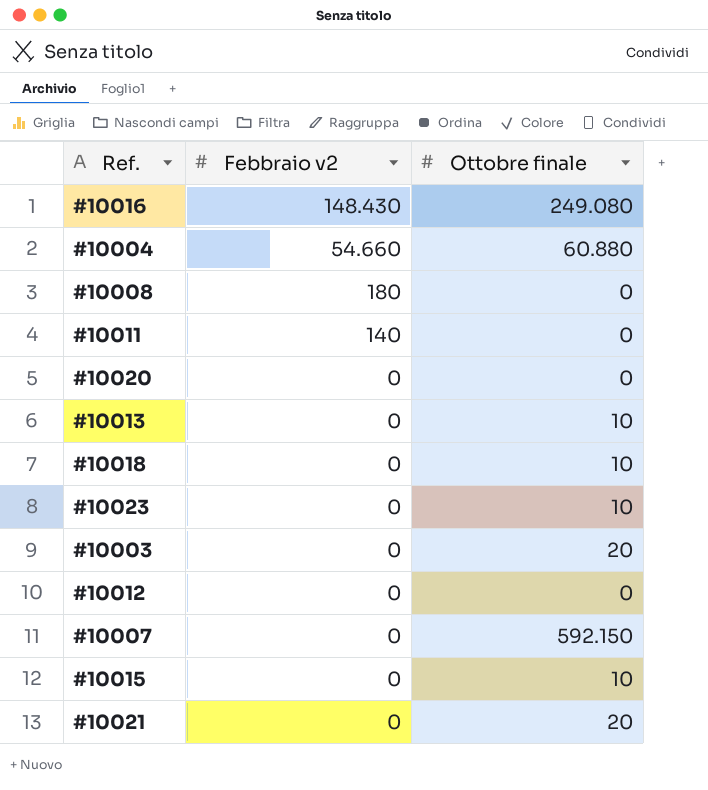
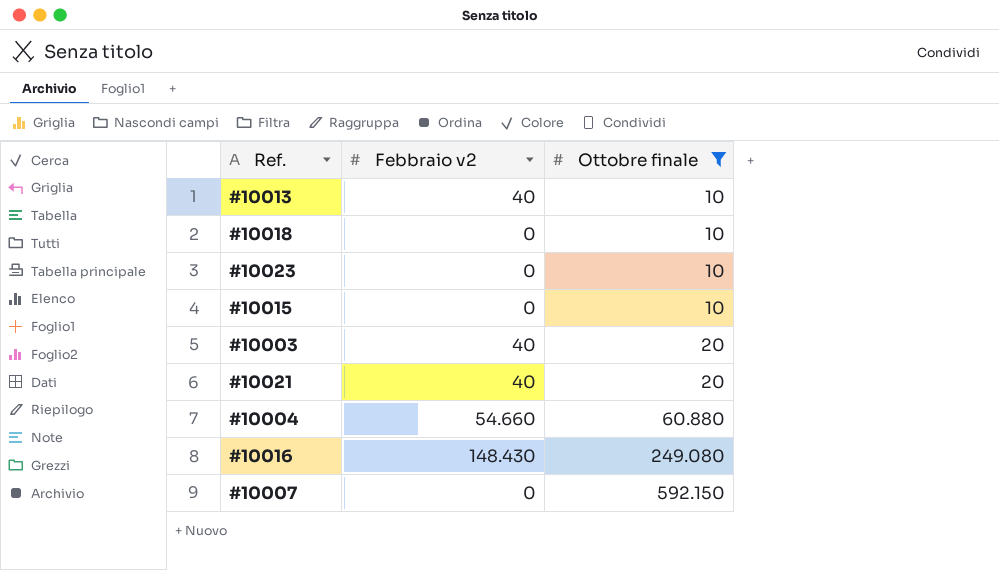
filter: none -> Ottobre finale != 0
row order: Febbraio v2 descending -> Ottobre finale ascending
#10013 | Febbraio v2: 0 -> 40
#10003 | Febbraio v2: 0 -> 40
#10021 | Febbraio v2: 0 -> 40

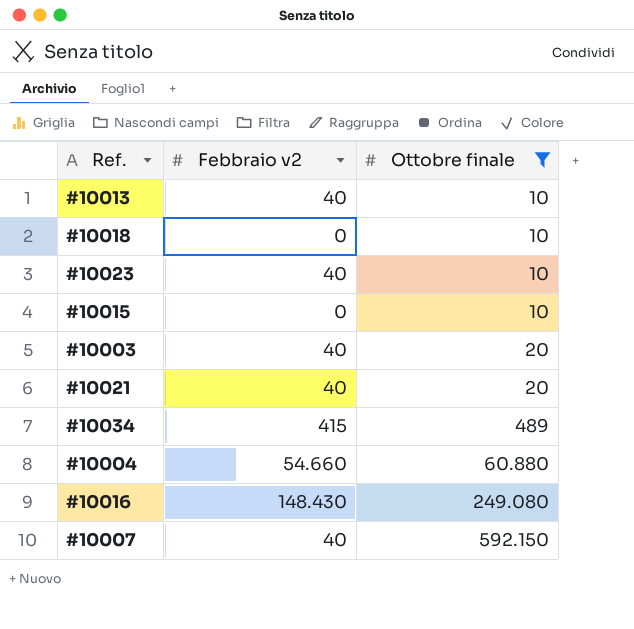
#10023 | Febbraio v2: 0 -> 40
row #10034: none -> 415 | 489
#10007 | Febbraio v2: 0 -> 40

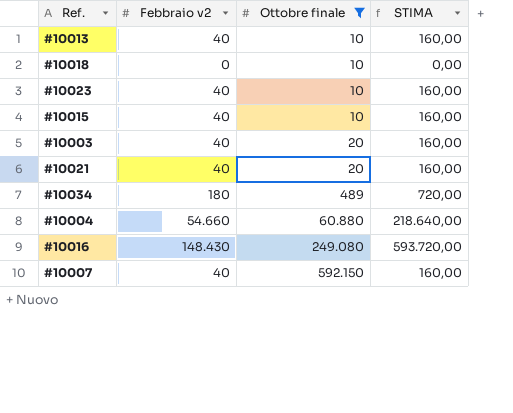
column STIMA | formula: none -> [Febbraio v2] * 4
#10015 | Febbraio v2: 0 -> 40
#10034 | Febbraio v2: 415 -> 180

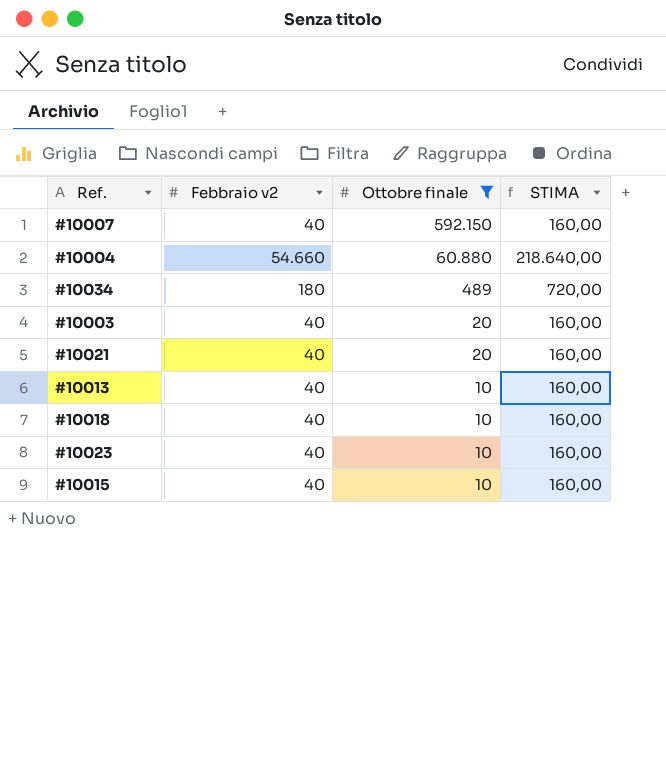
row order: Ottobre finale ascending -> Ottobre finale descending
row #10016: 148.430 | 249.080 | 593.720,00 -> none
#10018 | Febbraio v2: 0 -> 40
#10018 | STIMA: 0,00 -> 160,00

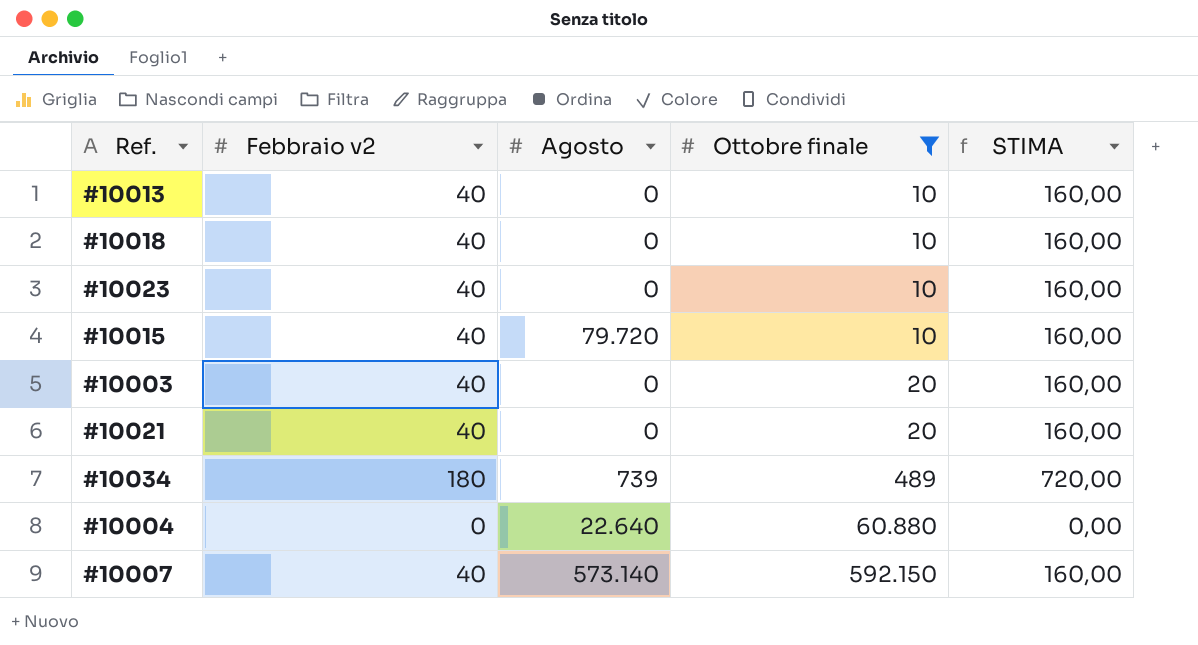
row order: Ottobre finale descending -> Ottobre finale ascending
column Agosto | position: none -> 3
#10004 | Febbraio v2: 54.660 -> 0
#10004 | STIMA: 218.640,00 -> 0,00

